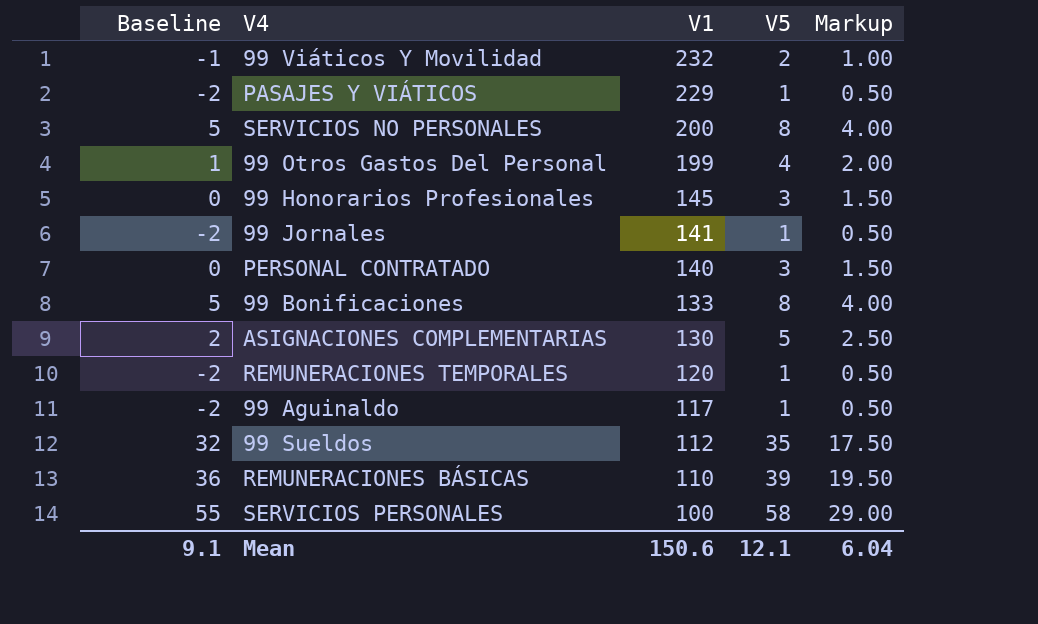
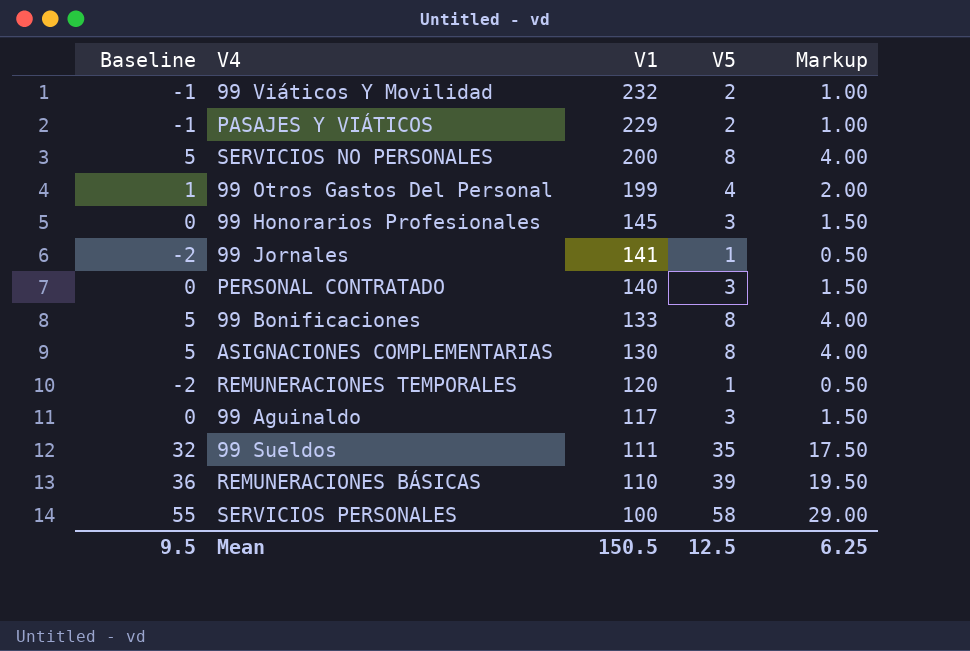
PASAJES Y VIÁTICOS | Baseline: -2 -> -1
PASAJES Y VIÁTICOS | V5: 1 -> 2
PASAJES Y VIÁTICOS | Markup: 0.50 -> 1.00
ASIGNACIONES COMPLEMENTARIAS | Baseline: 2 -> 5
ASIGNACIONES COMPLEMENTARIAS | V5: 5 -> 8
ASIGNACIONES COMPLEMENTARIAS | Markup: 2.50 -> 4.00
99 Aguinaldo | Baseline: -2 -> 0
99 Aguinaldo | V5: 1 -> 3
99 Aguinaldo | Markup: 0.50 -> 1.50
99 Sueldos | V1: 112 -> 111
Mean | Baseline: 9.1 -> 9.5
Mean | V1: 150.6 -> 150.5
Mean | V5: 12.1 -> 12.5
Mean | Markup: 6.04 -> 6.25

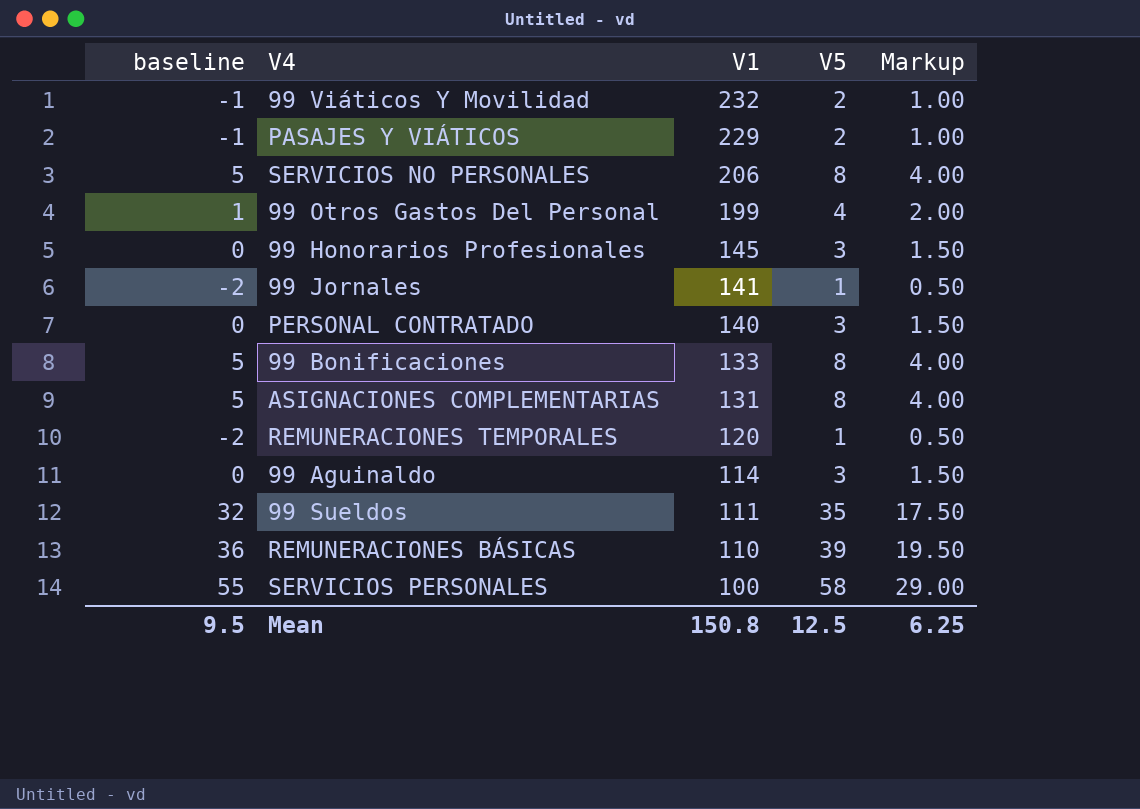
column name: Baseline -> baseline
SERVICIOS NO PERSONALES | V1: 200 -> 206
ASIGNACIONES COMPLEMENTARIAS | V1: 130 -> 131
99 Aguinaldo | V1: 117 -> 114
Mean | V1: 150.5 -> 150.8

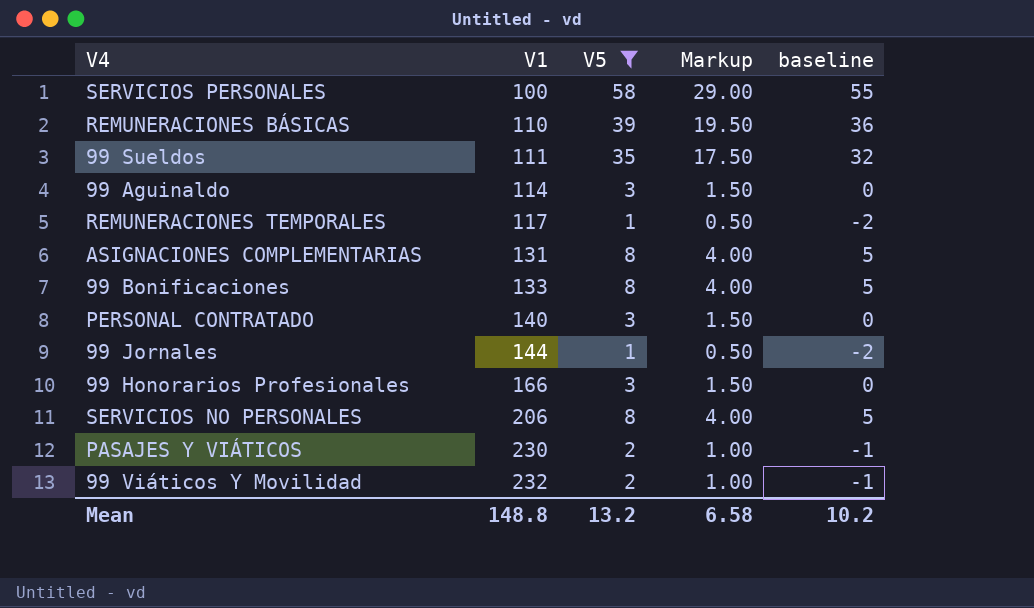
filter: none -> V5 != 4
row order: V1 descending -> V1 ascending
column baseline | position: 1 -> 5
REMUNERACIONES TEMPORALES | V1: 120 -> 117
99 Jornales | V1: 141 -> 144
99 Honorarios Profesionales | V1: 145 -> 166
PASAJES Y VIÁTICOS | V1: 229 -> 230
Mean | V1: 150.8 -> 148.8
Mean | V5: 12.5 -> 13.2
Mean | Markup: 6.25 -> 6.58
Mean | baseline: 9.5 -> 10.2

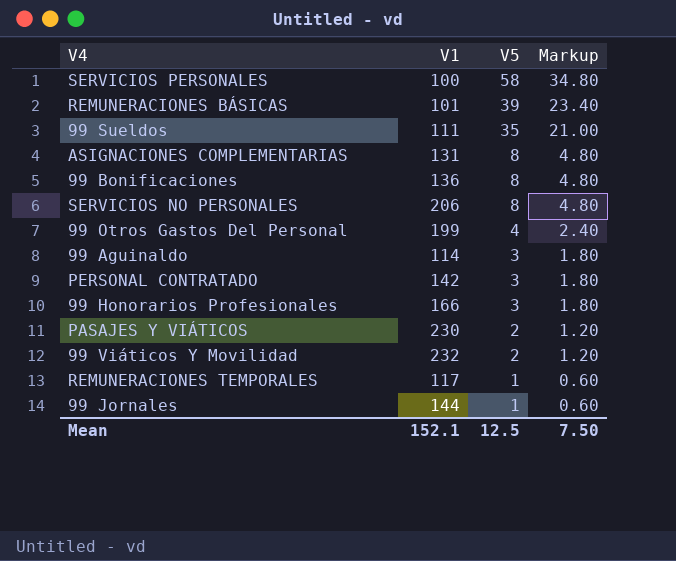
filter: V5 != 4 -> none
row order: V1 ascending -> V5 descending
column baseline | formula: [V5] - 3 -> none
column Markup | formula: [V5] * 0.5 -> [V5] * 0.6
REMUNERACIONES BÁSICAS | V1: 110 -> 101
99 Bonificaciones | V1: 133 -> 136
PERSONAL CONTRATADO | V1: 140 -> 142
Mean | V1: 148.8 -> 152.1
Mean | V5: 13.2 -> 12.5
Mean | Markup: 6.58 -> 7.50

